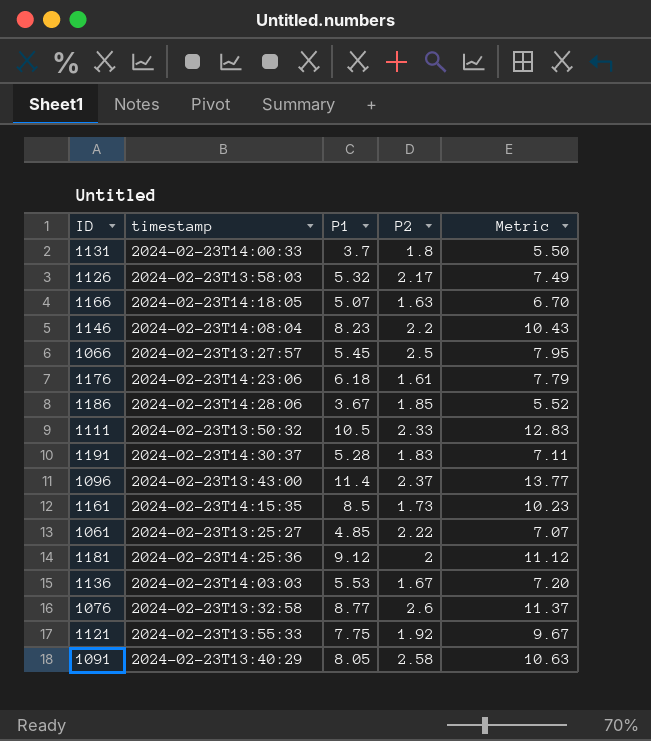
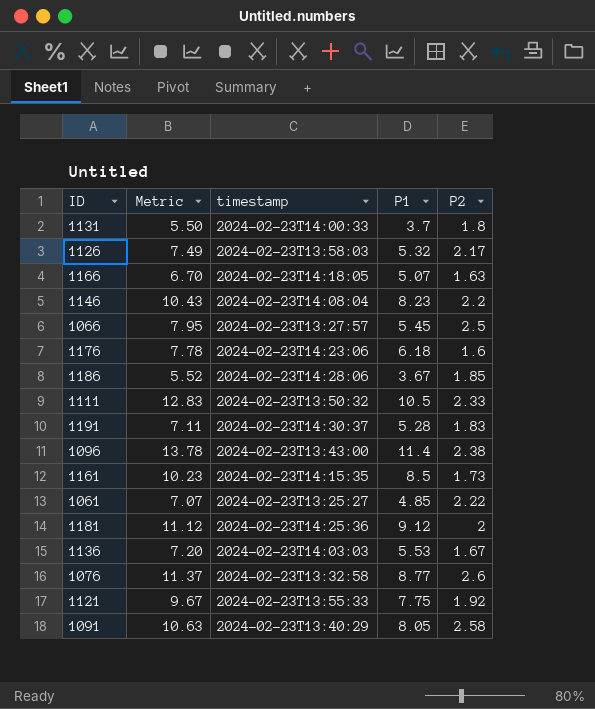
column Metric | position: 5 -> 2
1176 | Metric: 7.79 -> 7.78
1176 | P2: 1.61 -> 1.6
1096 | Metric: 13.77 -> 13.78
1096 | P2: 2.37 -> 2.38

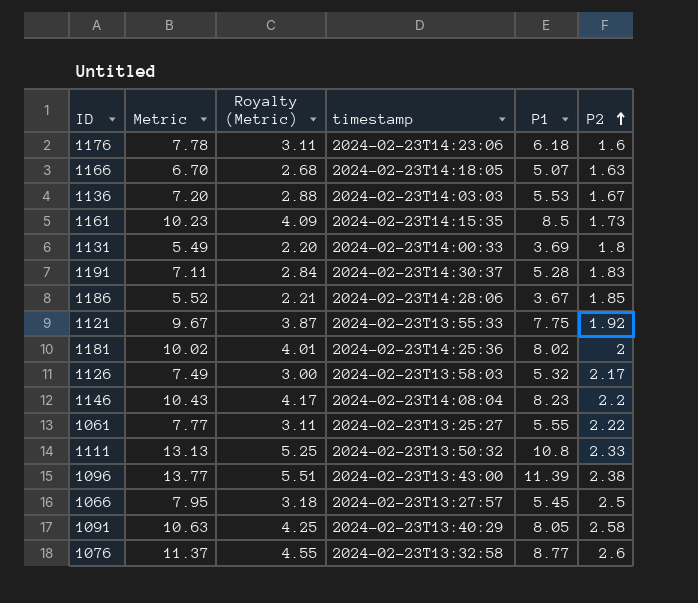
row order: none -> P2 ascending
column Royalty (Metric) | formula: none -> [Metric] * 0.4
1131 | Metric: 5.50 -> 5.49
1131 | P1: 3.7 -> 3.69
1181 | Metric: 11.12 -> 10.02
1181 | P1: 9.12 -> 8.02
1061 | Metric: 7.07 -> 7.77
1061 | P1: 4.85 -> 5.55
1111 | Metric: 12.83 -> 13.13
1111 | P1: 10.5 -> 10.8
1096 | Metric: 13.78 -> 13.77
1096 | P1: 11.4 -> 11.39

